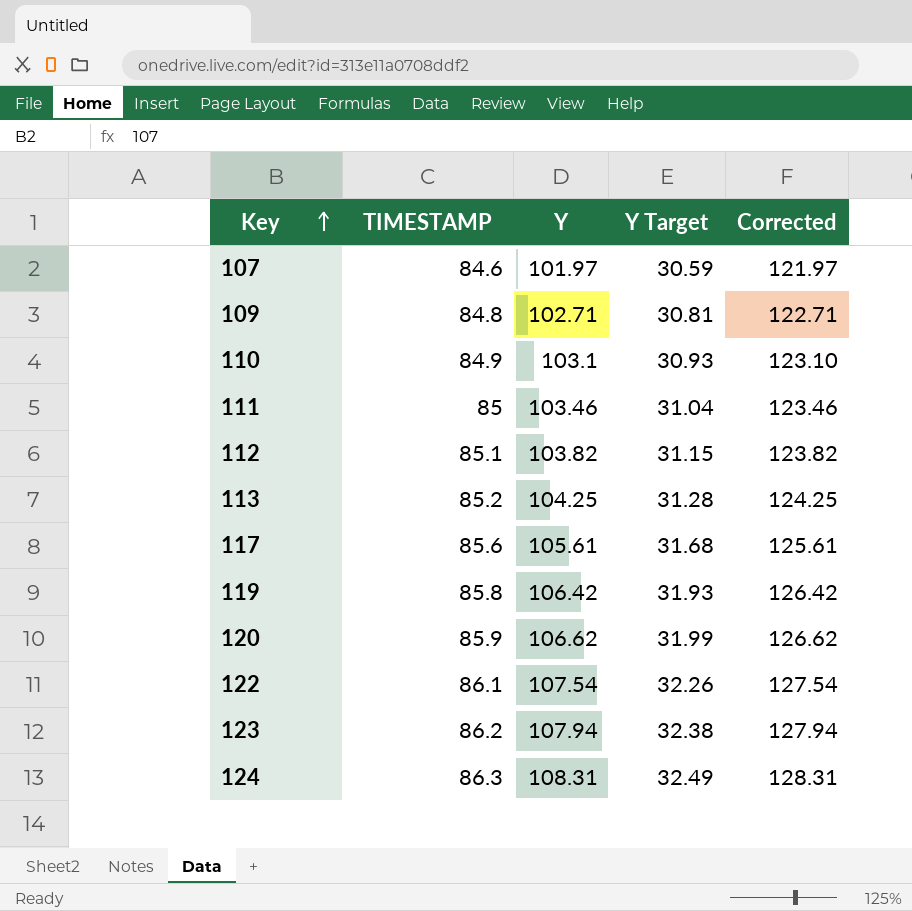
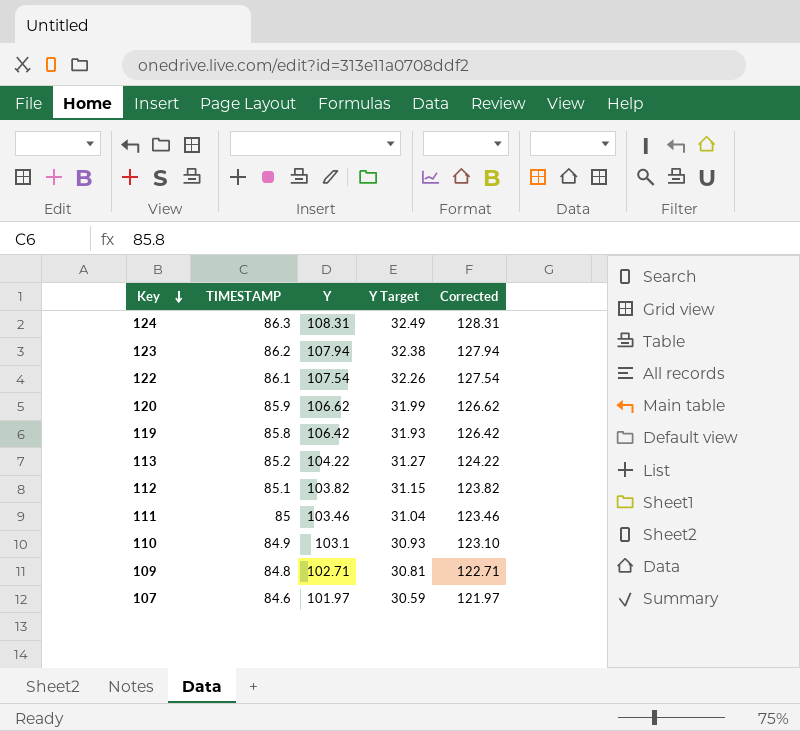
row order: Key ascending -> Key descending
row 117: 85.6 | 105.61 | 31.68 | 125.61 -> none
113 | Y: 104.25 -> 104.22
113 | Y Target: 31.28 -> 31.27
113 | Corrected: 124.25 -> 124.22

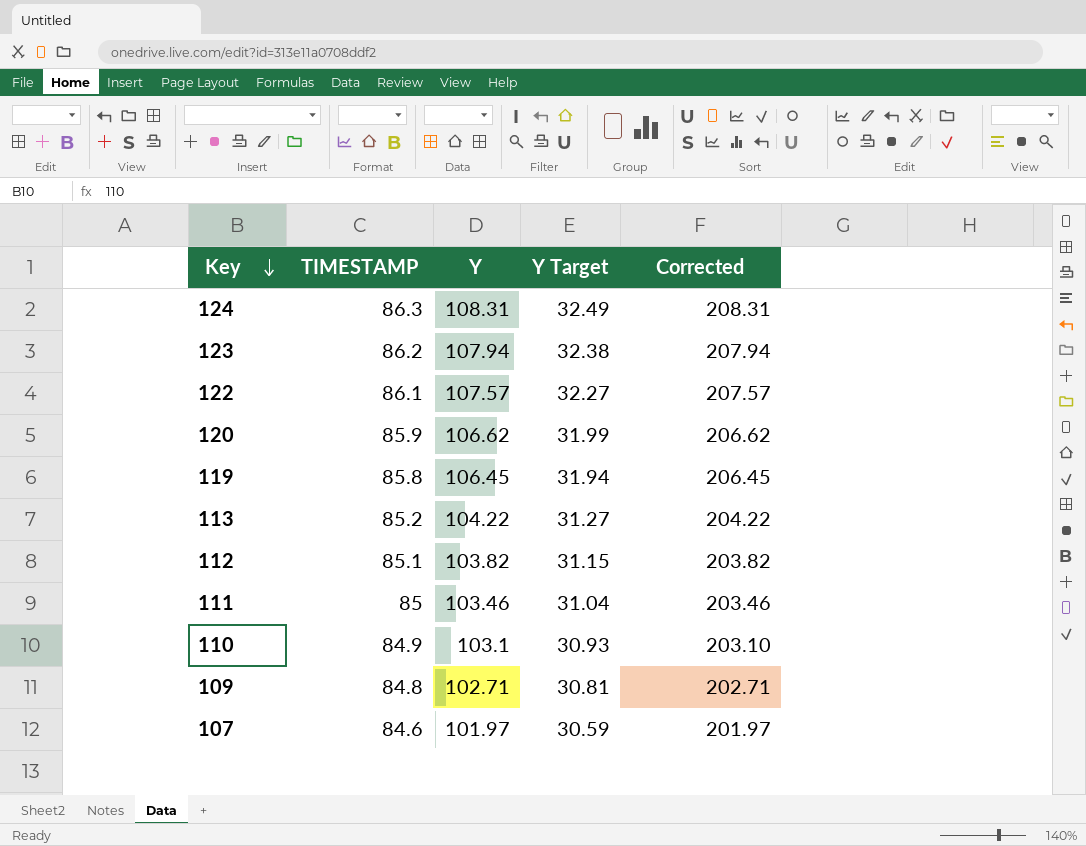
column Corrected | formula: [Y] + 20 -> [Y] + 100
122 | Y: 107.54 -> 107.57
122 | Y Target: 32.26 -> 32.27
119 | Y: 106.42 -> 106.45
119 | Y Target: 31.93 -> 31.94

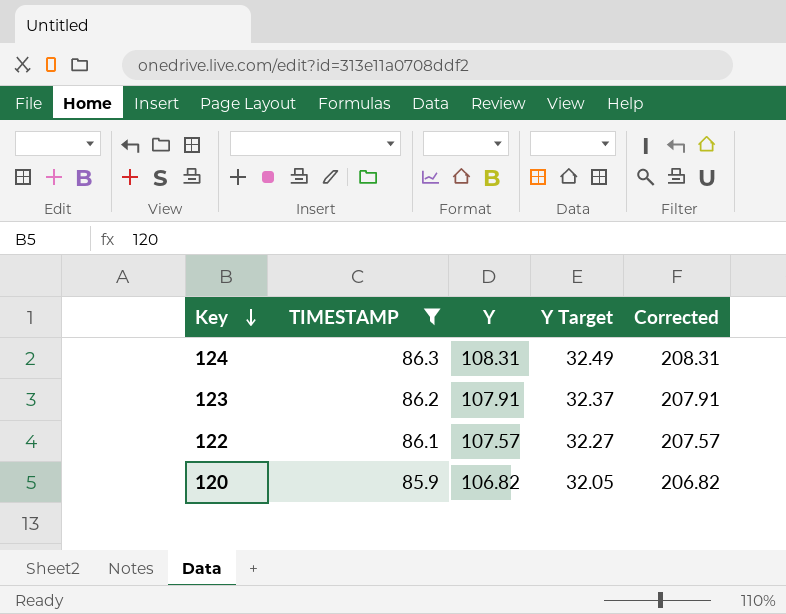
filter: none -> TIMESTAMP >= 85.9
123 | Y: 107.94 -> 107.91
123 | Y Target: 32.38 -> 32.37
123 | Corrected: 207.94 -> 207.91
120 | Y: 106.62 -> 106.82
120 | Y Target: 31.99 -> 32.05
120 | Corrected: 206.62 -> 206.82

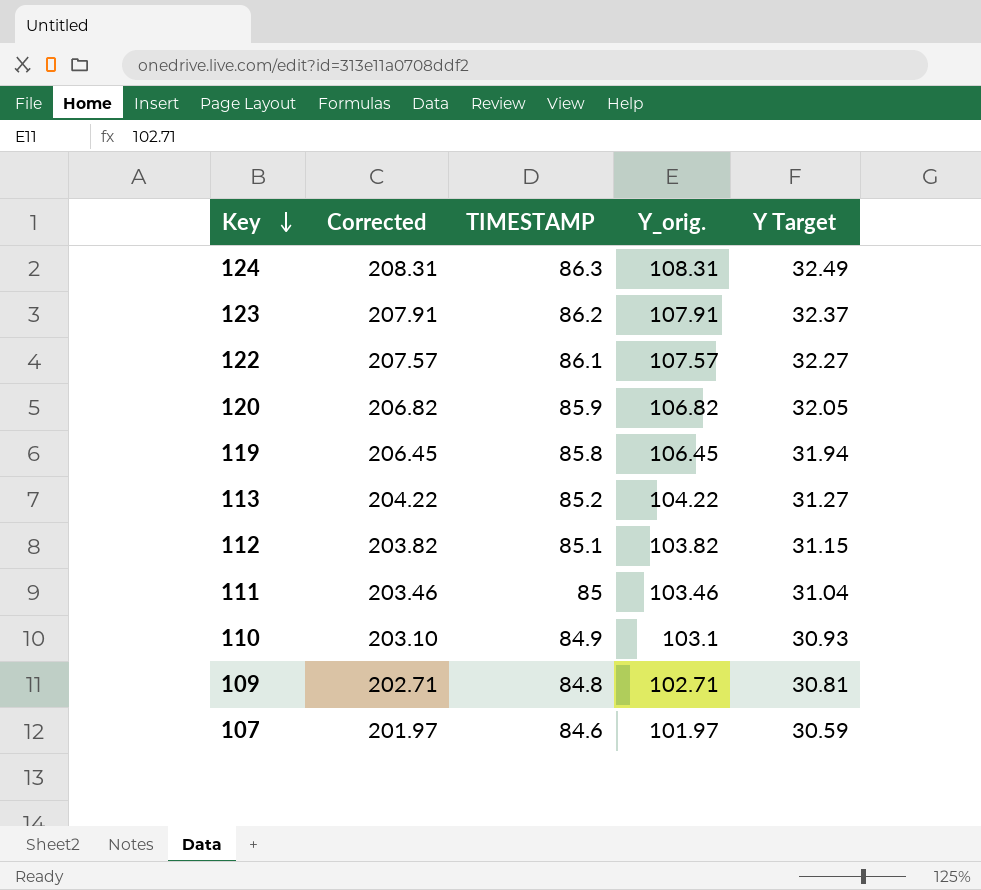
filter: TIMESTAMP >= 85.9 -> none
column Corrected | position: 5 -> 2
column name: Y -> Y_orig.

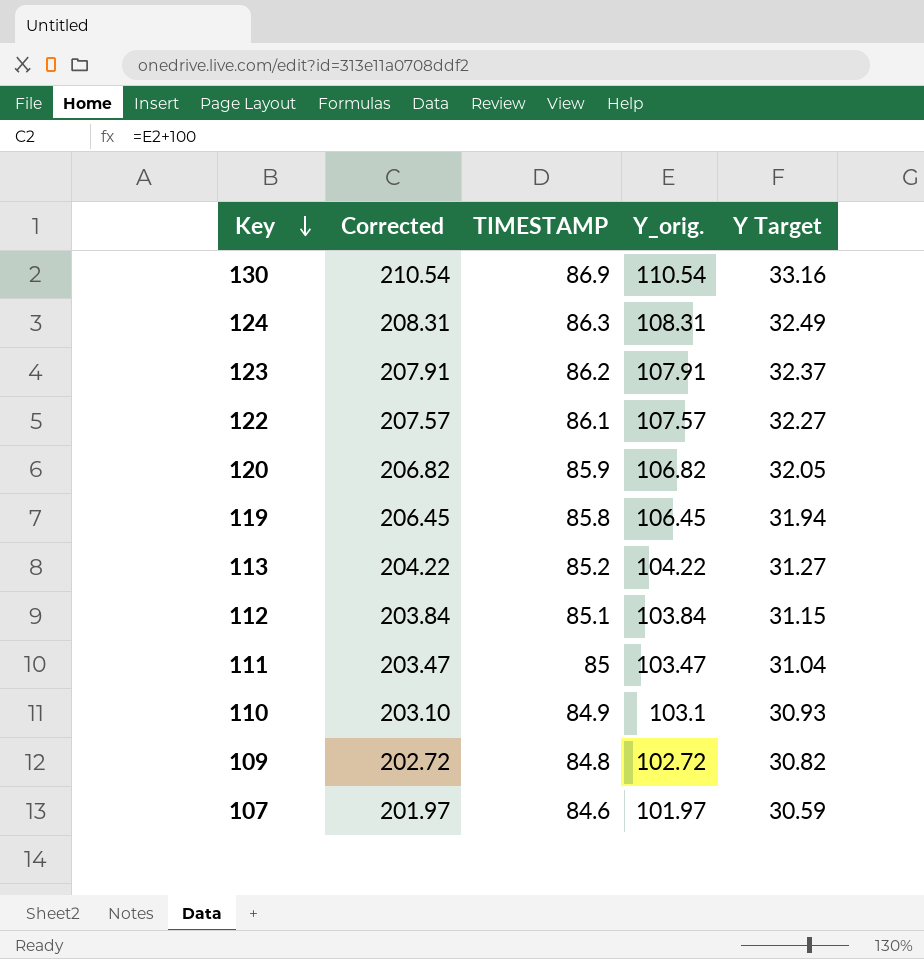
row 130: none -> 210.54 | 86.9 | 110.54 | 33.16
112 | Corrected: 203.82 -> 203.84
112 | Y_orig.: 103.82 -> 103.84
111 | Corrected: 203.46 -> 203.47
111 | Y_orig.: 103.46 -> 103.47
109 | Corrected: 202.71 -> 202.72
109 | Y_orig.: 102.71 -> 102.72
109 | Y Target: 30.81 -> 30.82

